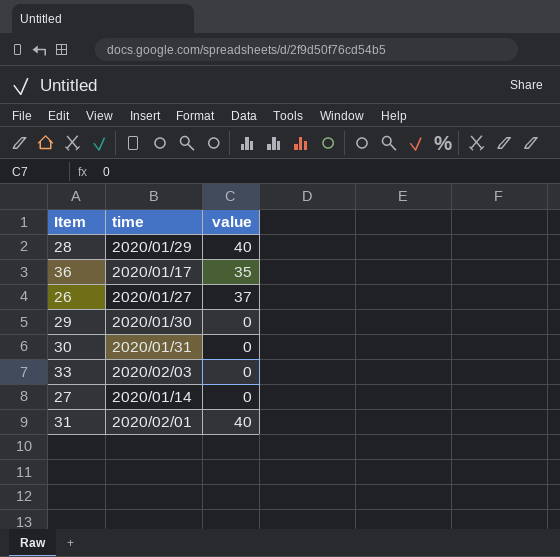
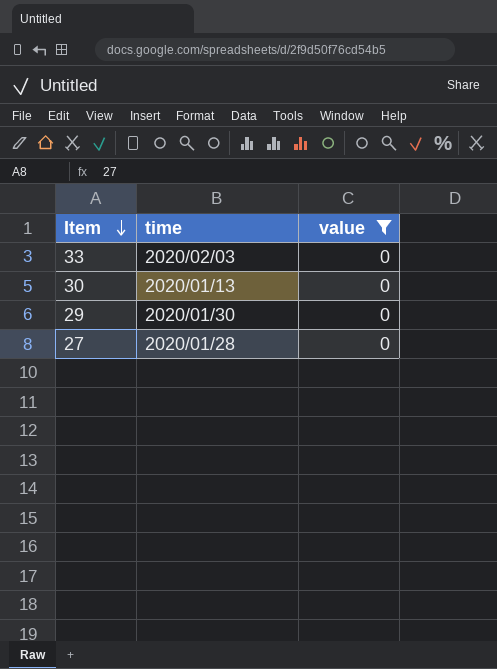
filter: none -> value = 0
row order: none -> Item descending
30 | time: 2020/01/31 -> 2020/01/13
27 | time: 2020/01/14 -> 2020/01/28

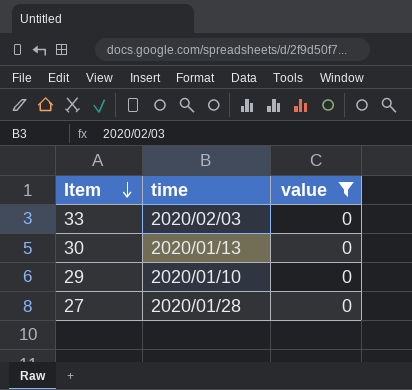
29 | time: 2020/01/30 -> 2020/01/10

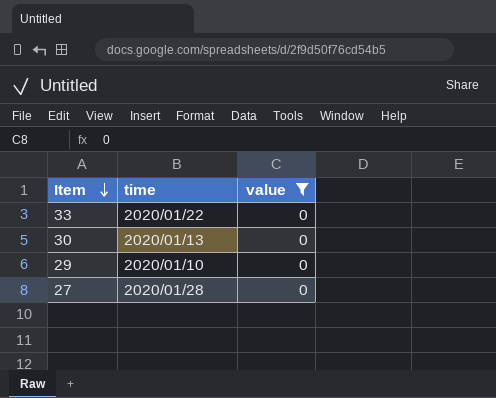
33 | time: 2020/02/03 -> 2020/01/22

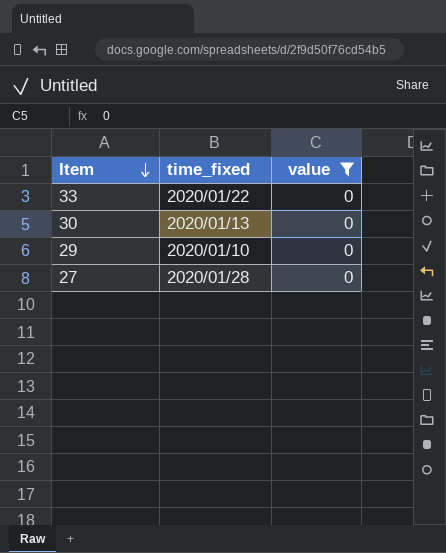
column name: time -> time_fixed

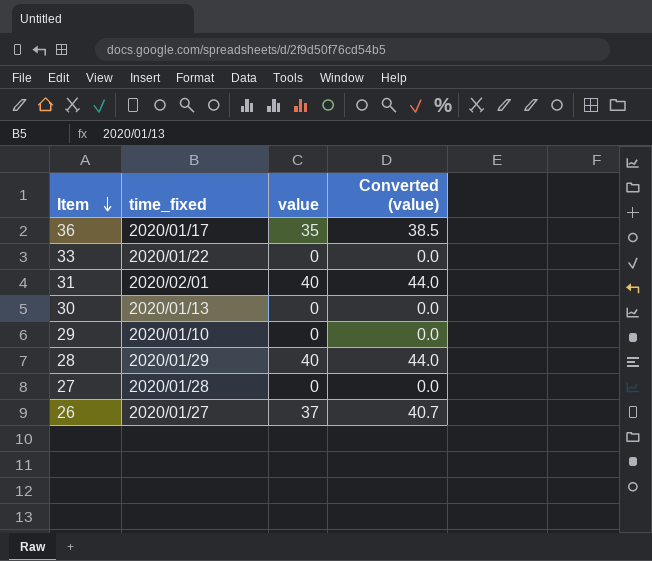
filter: value = 0 -> none
column Converted (value) | formula: none -> [value] * 1.1

